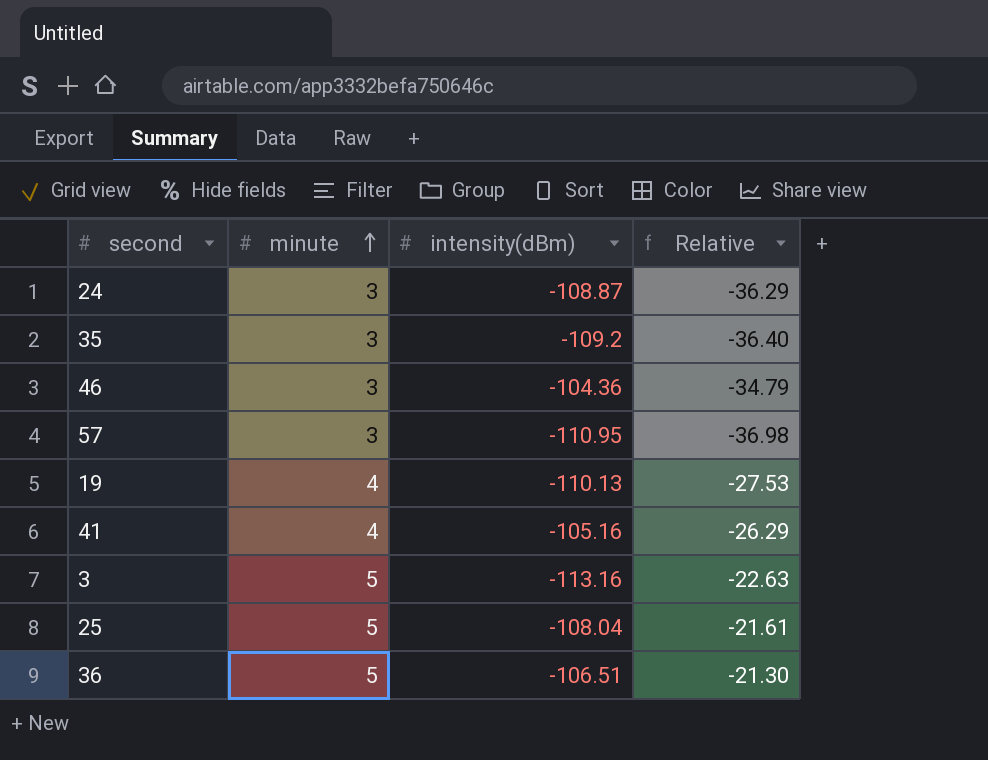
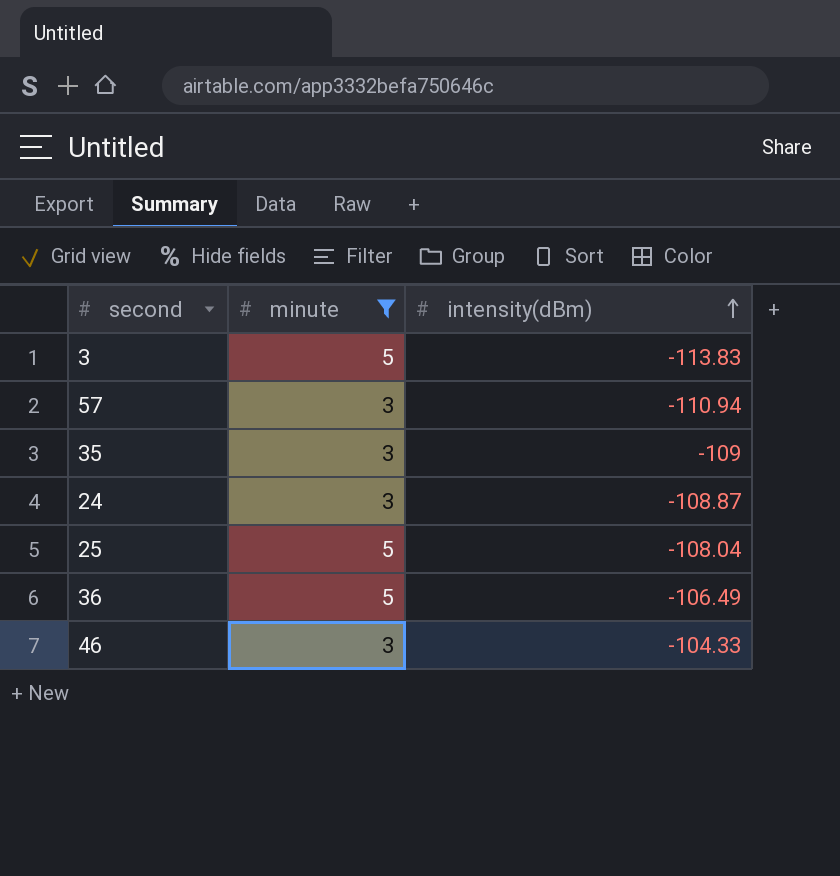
filter: none -> minute != 4
row order: minute ascending -> intensity(dBm) ascending
column Relative | formula: [intensity(dBm)] / [minute] -> none
3 | intensity(dBm): -113.16 -> -113.83
57 | intensity(dBm): -110.95 -> -110.94
35 | intensity(dBm): -109.2 -> -109
36 | intensity(dBm): -106.51 -> -106.49
46 | intensity(dBm): -104.36 -> -104.33

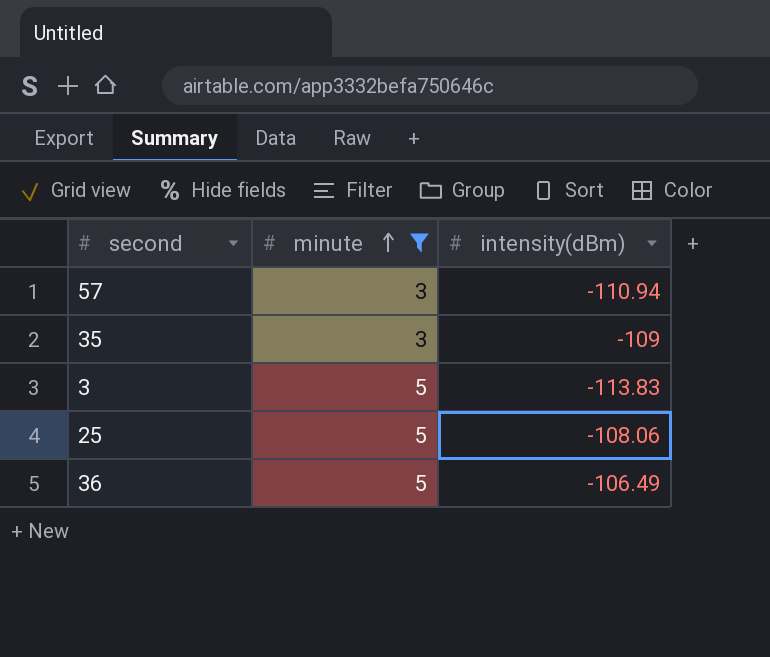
row order: intensity(dBm) ascending -> minute ascending
row 24: 3 | -108.87 -> none
row 46: 3 | -104.33 -> none
25 | intensity(dBm): -108.04 -> -108.06

